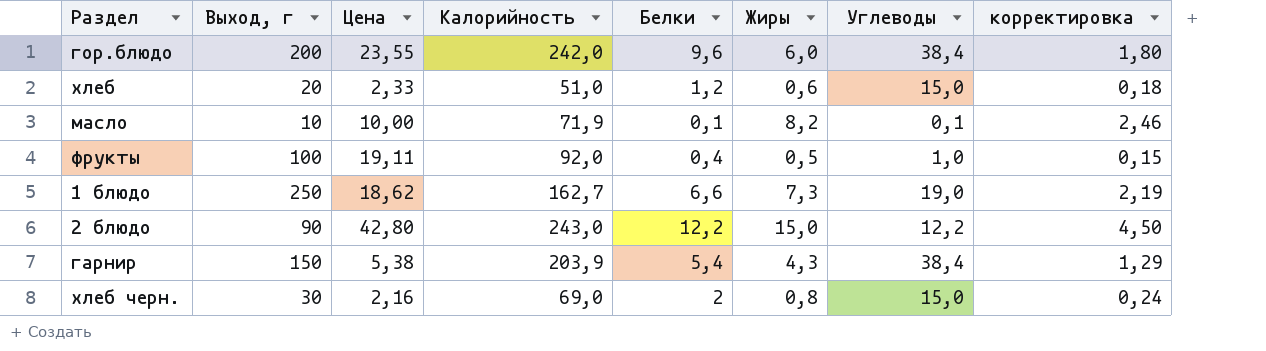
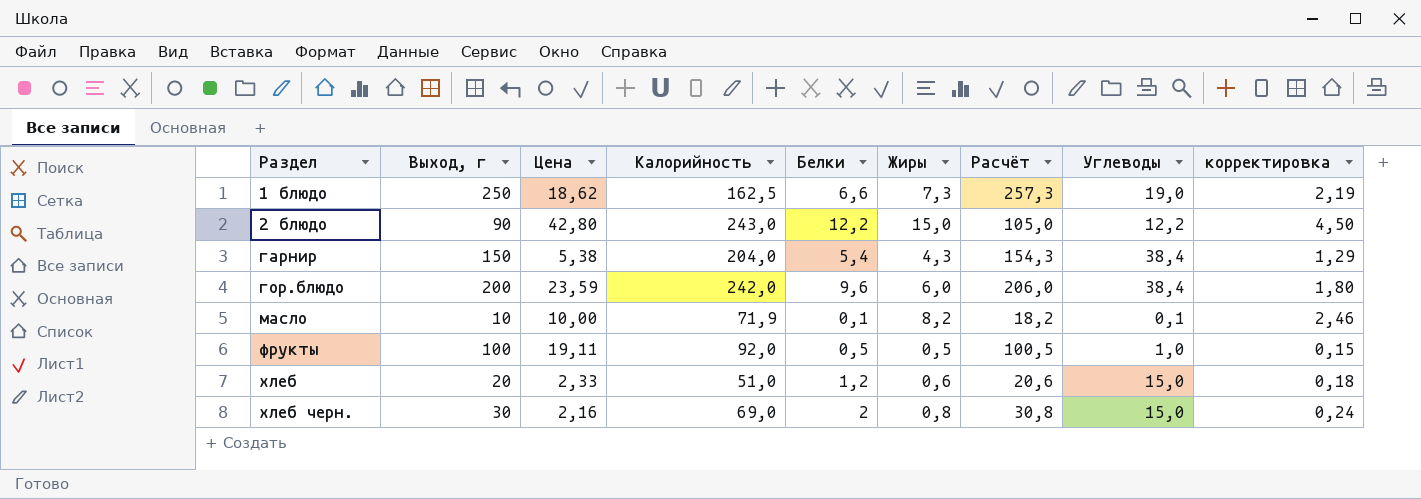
row order: none -> Раздел ascending
column Расчёт | formula: none -> [Выход, г] + [Жиры]
1 блюдо | Калорийность: 162,7 -> 162,5
гарнир | Калорийность: 203,9 -> 204,0
гор.блюдо | Цена: 23,55 -> 23,59
фрукты | Белки: 0,4 -> 0,5

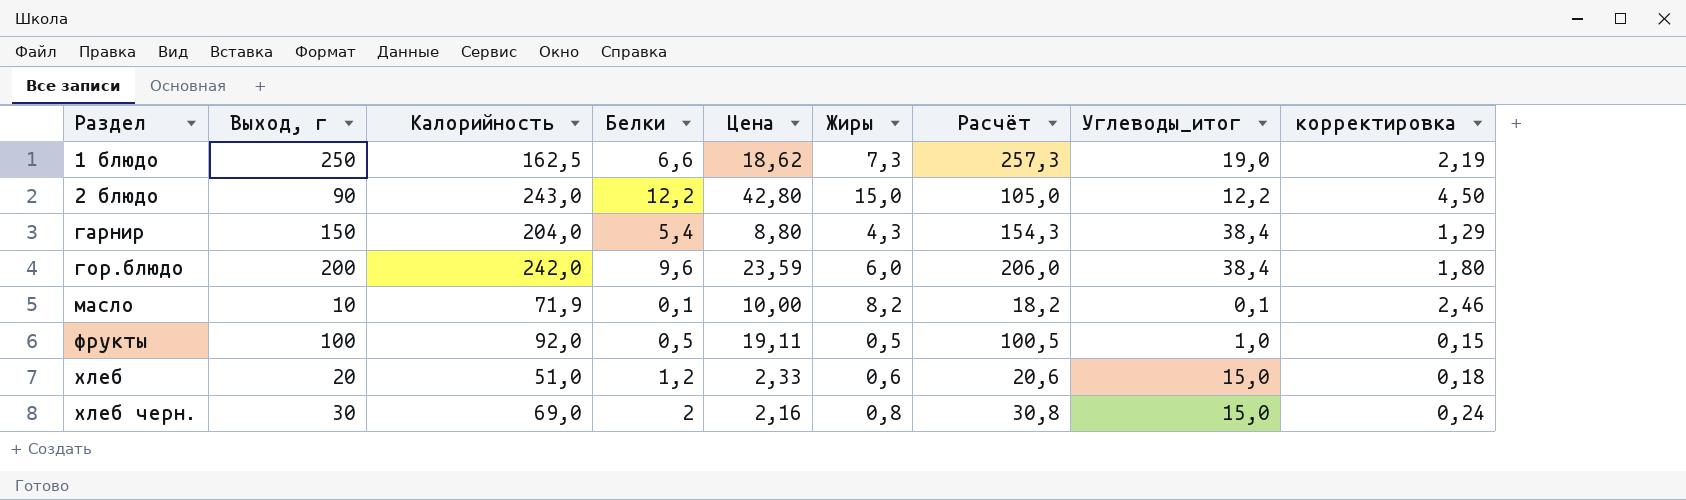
column Цена | position: 3 -> 5
column name: Углеводы -> Углеводы_итог
гарнир | Цена: 5,38 -> 8,80

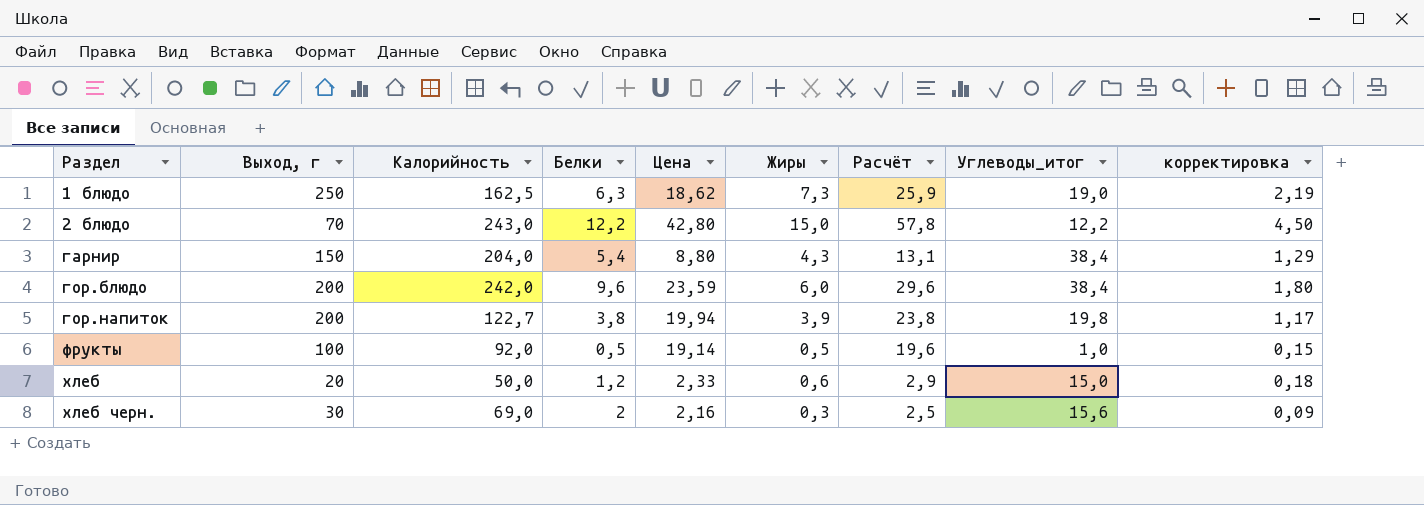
column Расчёт | formula: [Выход, г] + [Жиры] -> [Цена] + [Жиры]
row масло: 10 | 71,9 | 0,1 | 10,00 | 8,2 | 18,2 | 0,1 | 2,46 -> none
1 блюдо | Белки: 6,6 -> 6,3
2 блюдо | Выход, г: 90 -> 70
row гор.напиток: none -> 200 | 122,7 | 3,8 | 19,94 | 3,9 | 23,8 | 19,8 | 1,17
фрукты | Цена: 19,11 -> 19,14
хлеб | Калорийность: 51,0 -> 50,0
хлеб черн. | Жиры: 0,8 -> 0,3
хлеб черн. | Углеводы_итог: 15,0 -> 15,6
хлеб черн. | корректировка: 0,24 -> 0,09

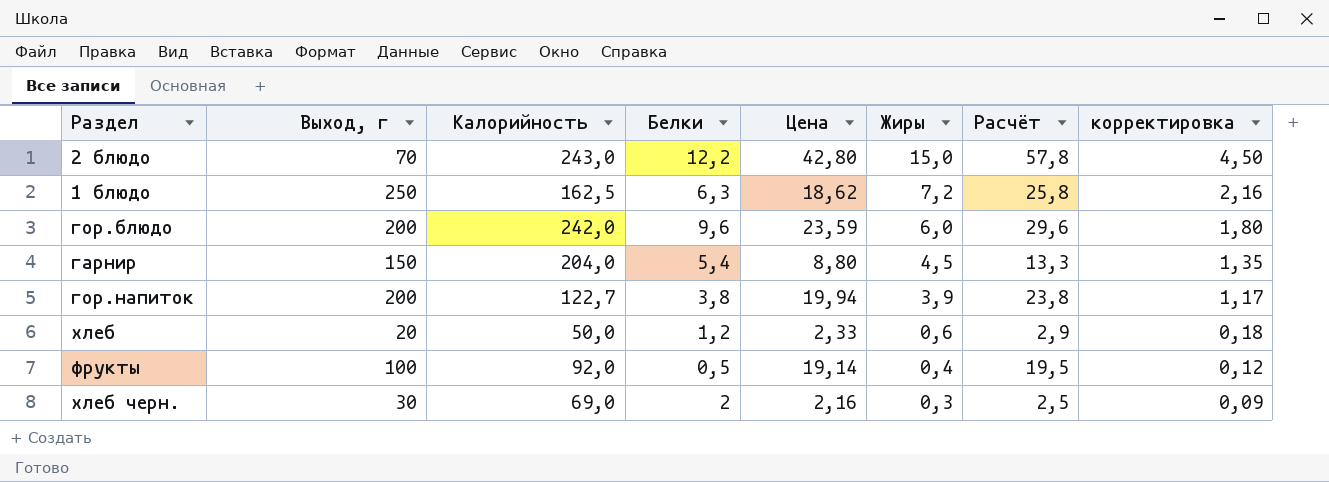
row order: Раздел ascending -> Жиры descending
column Углеводы_итог | position: 8 -> none
1 блюдо | Жиры: 7,3 -> 7,2
1 блюдо | Расчёт: 25,9 -> 25,8
1 блюдо | корректировка: 2,19 -> 2,16
гарнир | Жиры: 4,3 -> 4,5
гарнир | Расчёт: 13,1 -> 13,3
гарнир | корректировка: 1,29 -> 1,35
фрукты | Жиры: 0,5 -> 0,4
фрукты | Расчёт: 19,6 -> 19,5
фрукты | корректировка: 0,15 -> 0,12

